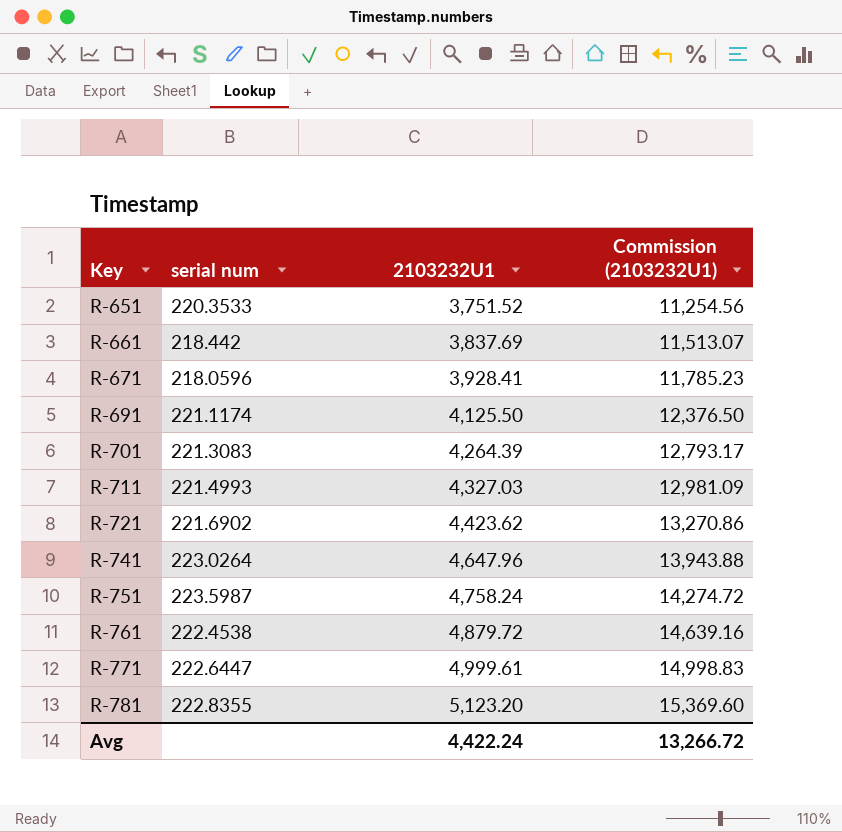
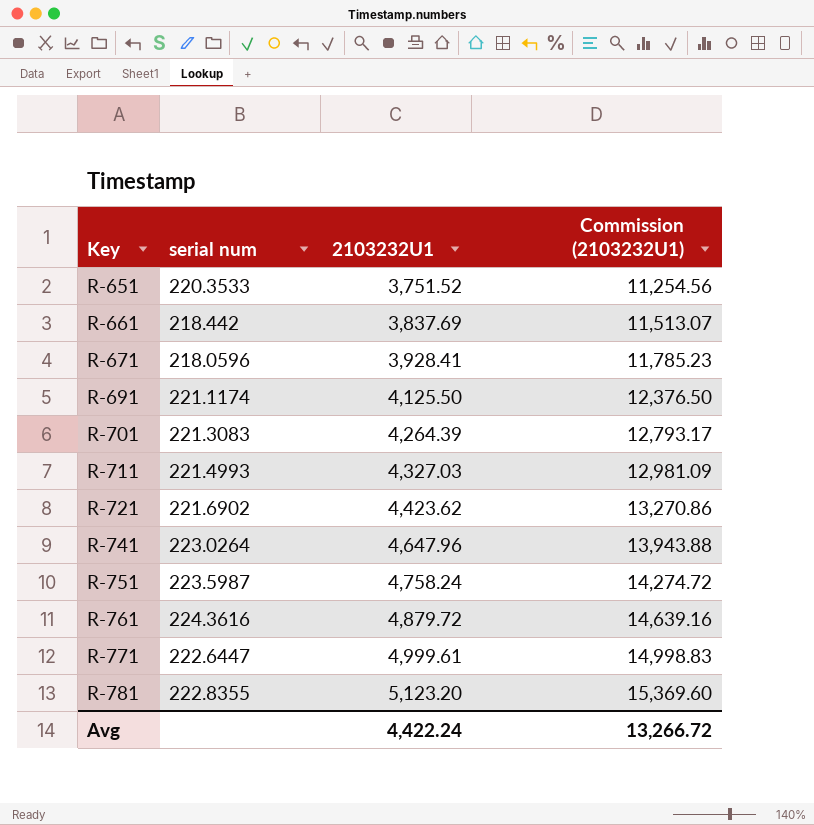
R-761 | serial num: 222.4538 -> 224.3616

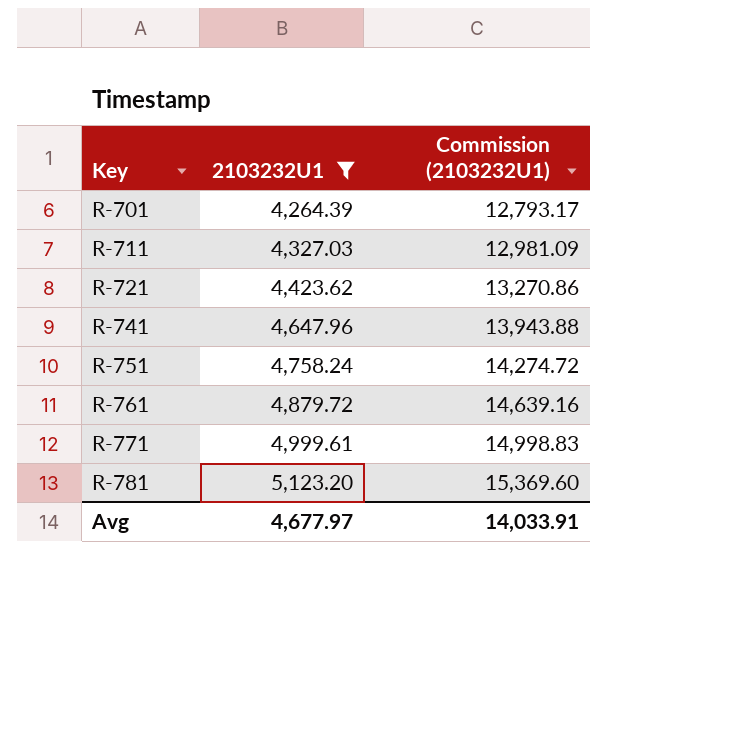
filter: none -> 2103232U1 >= 4,264.39
column serial num | position: 2 -> none
Avg | 2103232U1: 4,422.24 -> 4,677.97
Avg | Commission (2103232U1): 13,266.72 -> 14,033.91

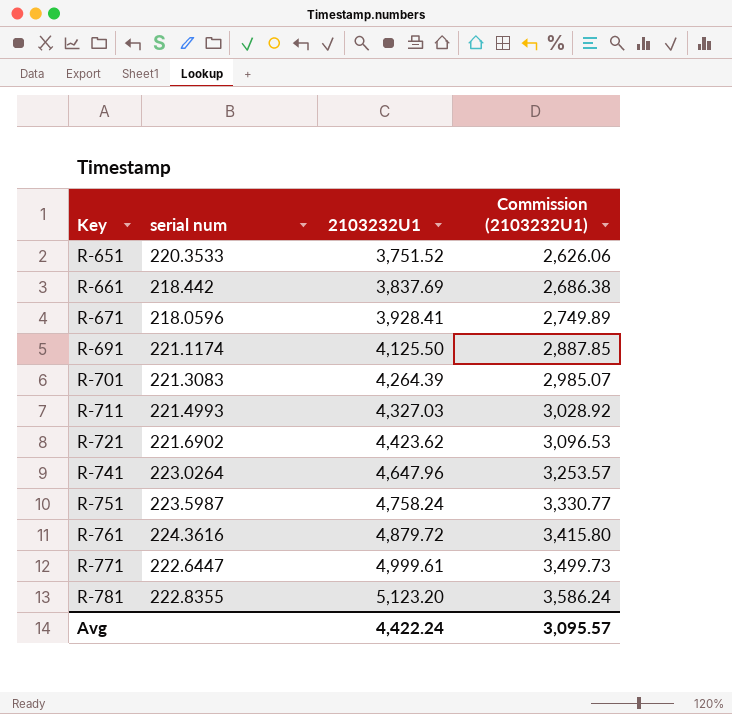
filter: 2103232U1 >= 4,264.39 -> none
column serial num | position: none -> 2
column Commission (2103232U1) | formula: [2103232U1] * 3 -> [2103232U1] * 0.7
Avg | 2103232U1: 4,677.97 -> 4,422.24
Avg | Commission (2103232U1): 14,033.91 -> 3,095.57

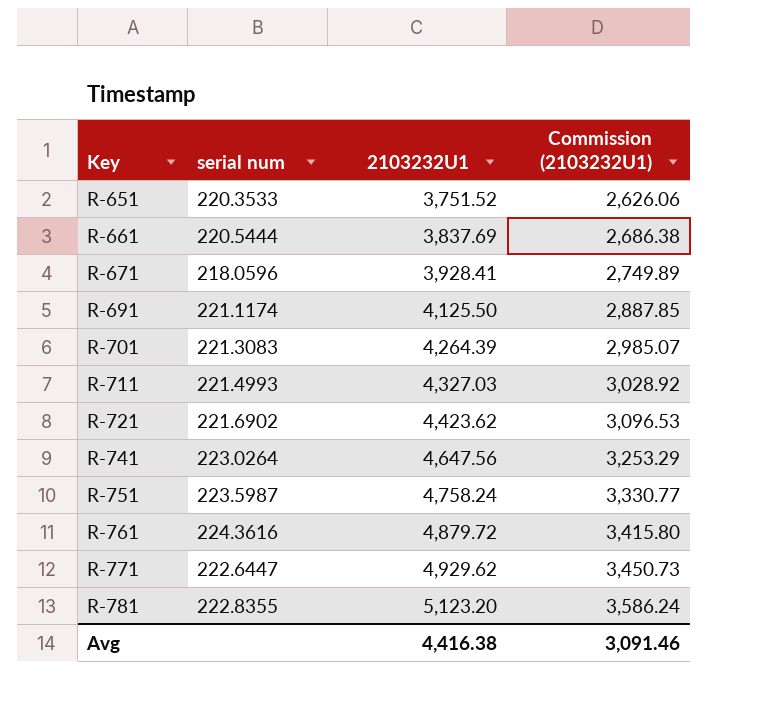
R-661 | serial num: 218.442 -> 220.5444
R-741 | 2103232U1: 4,647.96 -> 4,647.56
R-741 | Commission (2103232U1): 3,253.57 -> 3,253.29
R-771 | 2103232U1: 4,999.61 -> 4,929.62
R-771 | Commission (2103232U1): 3,499.73 -> 3,450.73
Avg | 2103232U1: 4,422.24 -> 4,416.38
Avg | Commission (2103232U1): 3,095.57 -> 3,091.46

